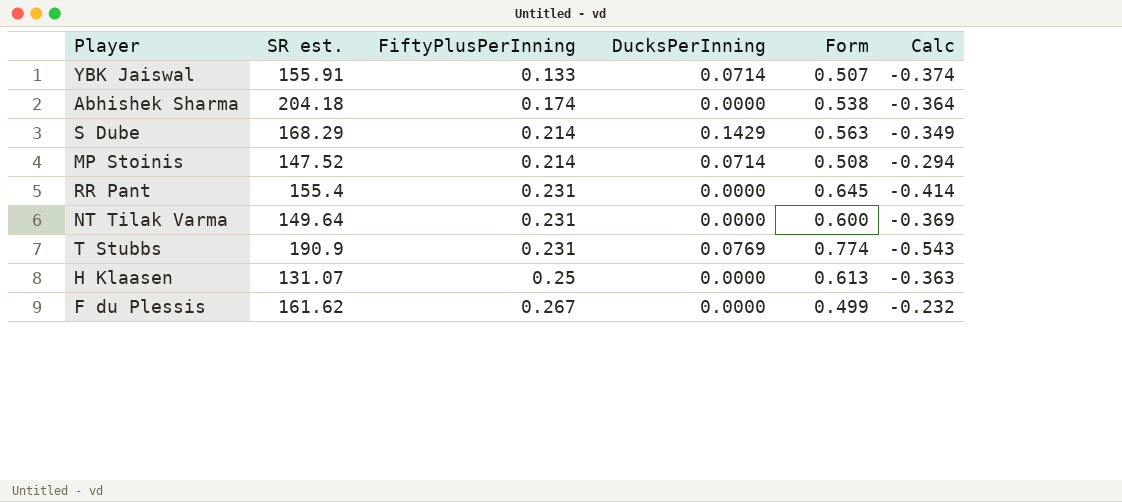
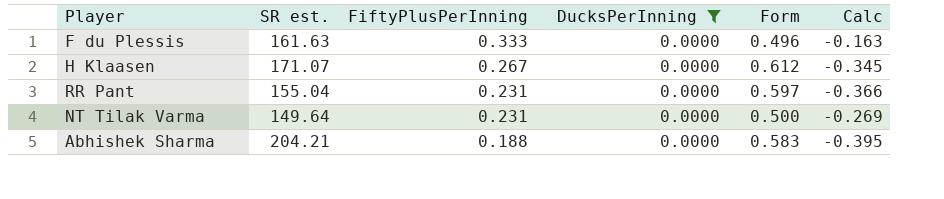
filter: none -> DucksPerInning = 0.0000
row order: FiftyPlusPerInning ascending -> FiftyPlusPerInning descending
F du Plessis | SR est.: 161.62 -> 161.63
F du Plessis | FiftyPlusPerInning: 0.267 -> 0.333
F du Plessis | Form: 0.499 -> 0.496
F du Plessis | Calc: -0.232 -> -0.163
H Klaasen | SR est.: 131.07 -> 171.07
H Klaasen | FiftyPlusPerInning: 0.25 -> 0.267
H Klaasen | Form: 0.613 -> 0.612
H Klaasen | Calc: -0.363 -> -0.345
RR Pant | SR est.: 155.4 -> 155.04
RR Pant | Form: 0.645 -> 0.597
RR Pant | Calc: -0.414 -> -0.366
NT Tilak Varma | Form: 0.600 -> 0.500
NT Tilak Varma | Calc: -0.369 -> -0.269
Abhishek Sharma | SR est.: 204.18 -> 204.21
Abhishek Sharma | FiftyPlusPerInning: 0.174 -> 0.188
Abhishek Sharma | Form: 0.538 -> 0.583
Abhishek Sharma | Calc: -0.364 -> -0.395

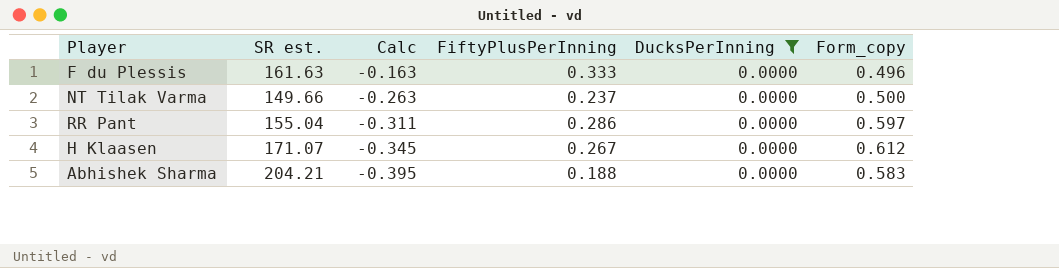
row order: FiftyPlusPerInning descending -> Calc descending
column Calc | position: 6 -> 3
column name: Form -> Form_copy
NT Tilak Varma | SR est.: 149.64 -> 149.66
NT Tilak Varma | Calc: -0.269 -> -0.263
NT Tilak Varma | FiftyPlusPerInning: 0.231 -> 0.237
RR Pant | Calc: -0.366 -> -0.311
RR Pant | FiftyPlusPerInning: 0.231 -> 0.286

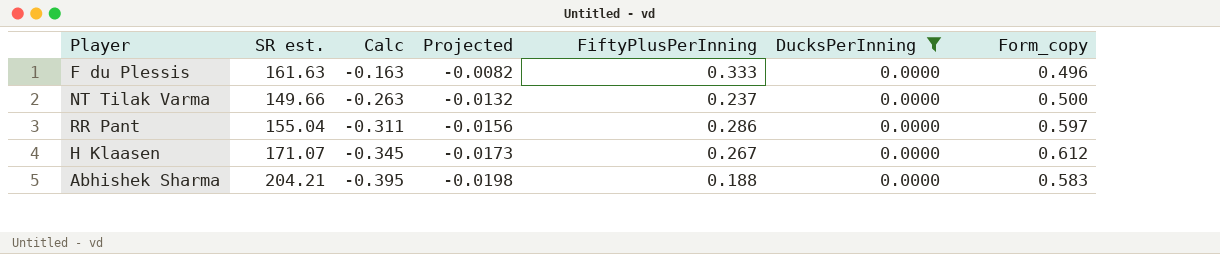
column Projected | formula: none -> [Calc] * 0.05

